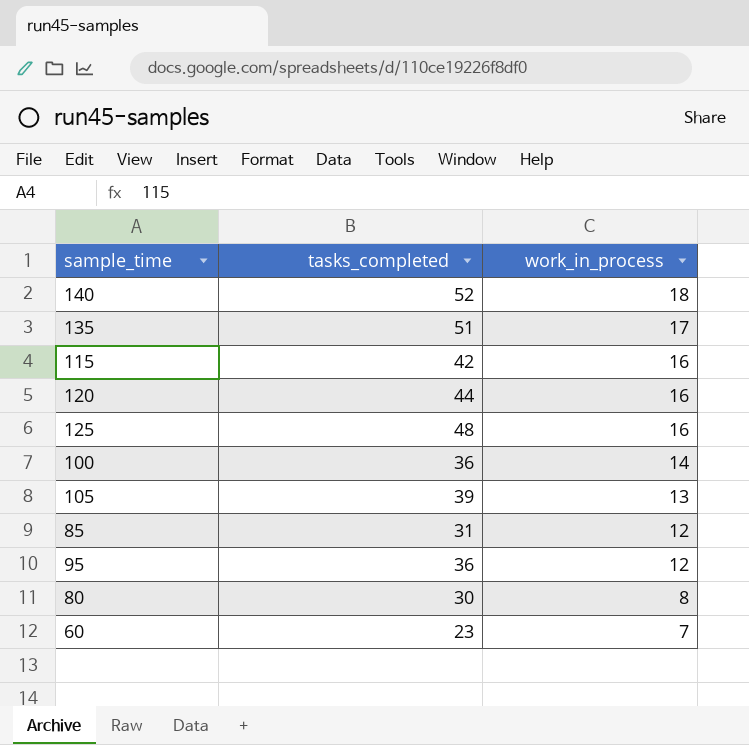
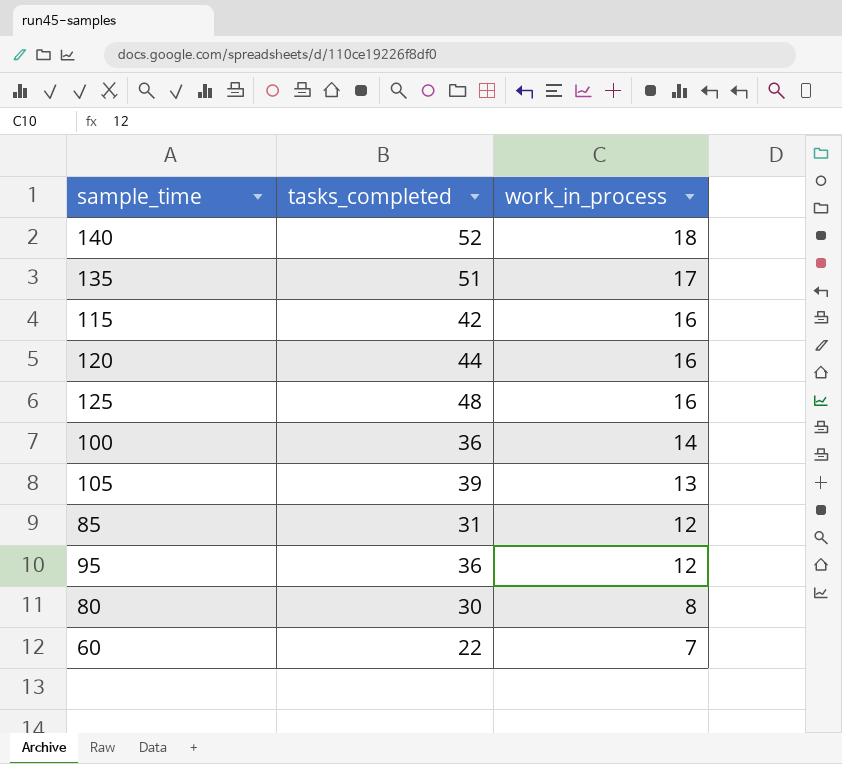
60 | tasks_completed: 23 -> 22

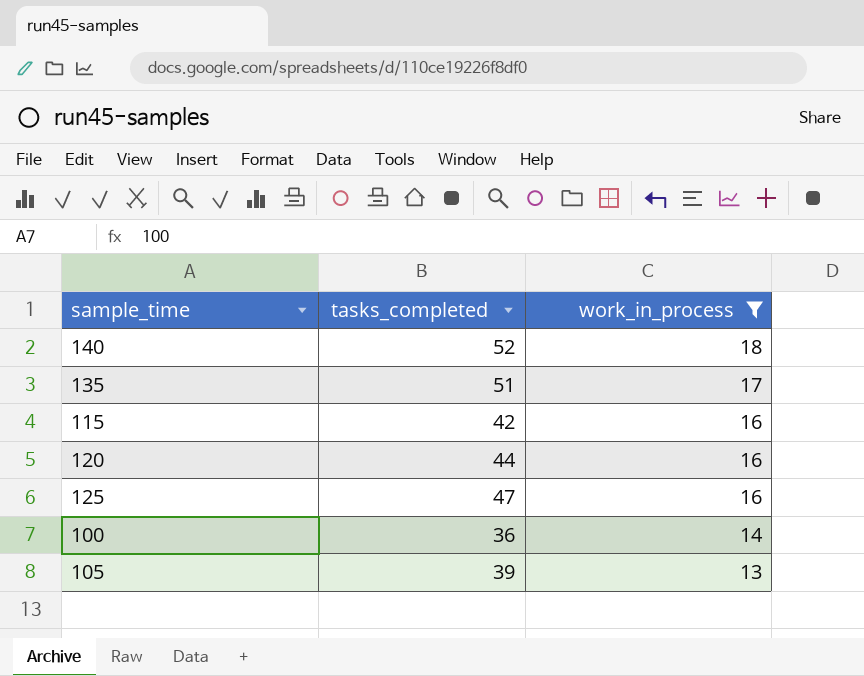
filter: none -> work_in_process >= 13
125 | tasks_completed: 48 -> 47

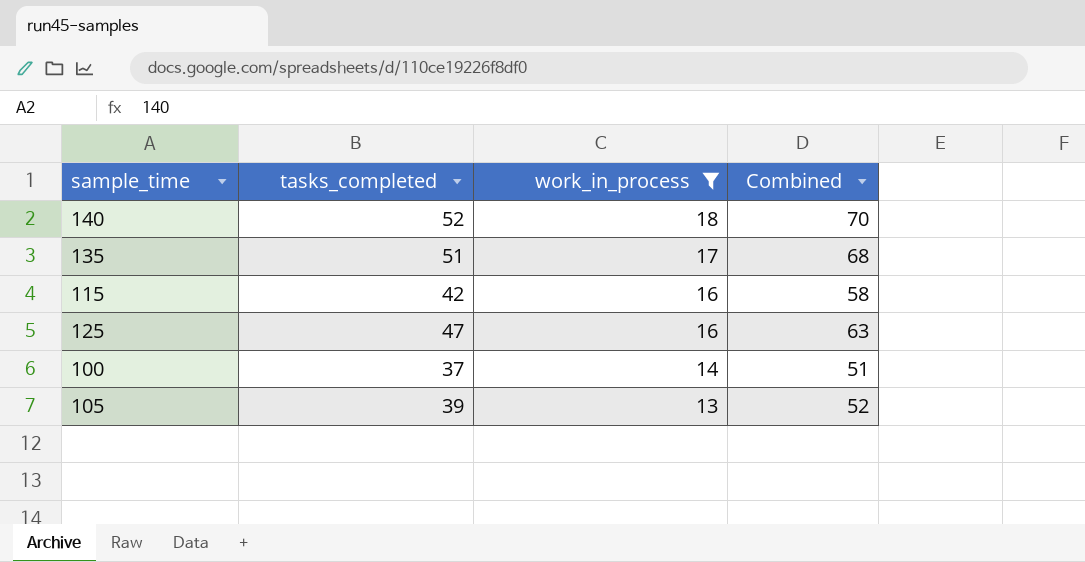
column Combined | formula: none -> [tasks_completed] + [work_in_process]
row 120: 44 | 16 -> none
100 | tasks_completed: 36 -> 37

